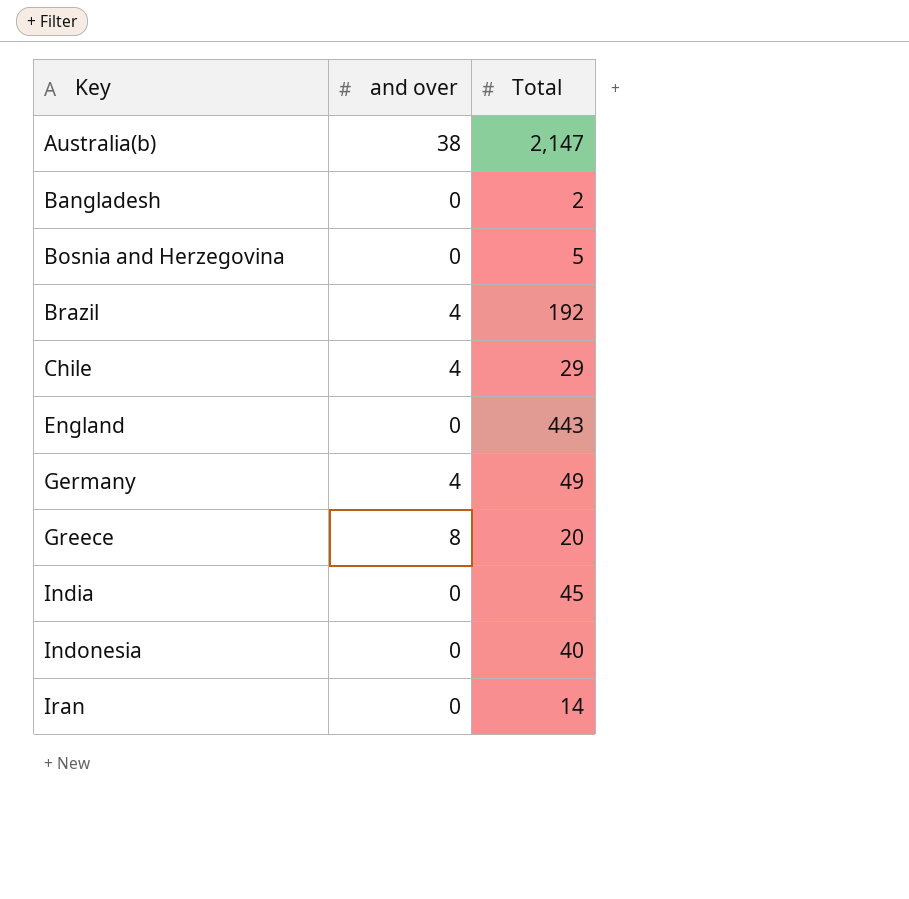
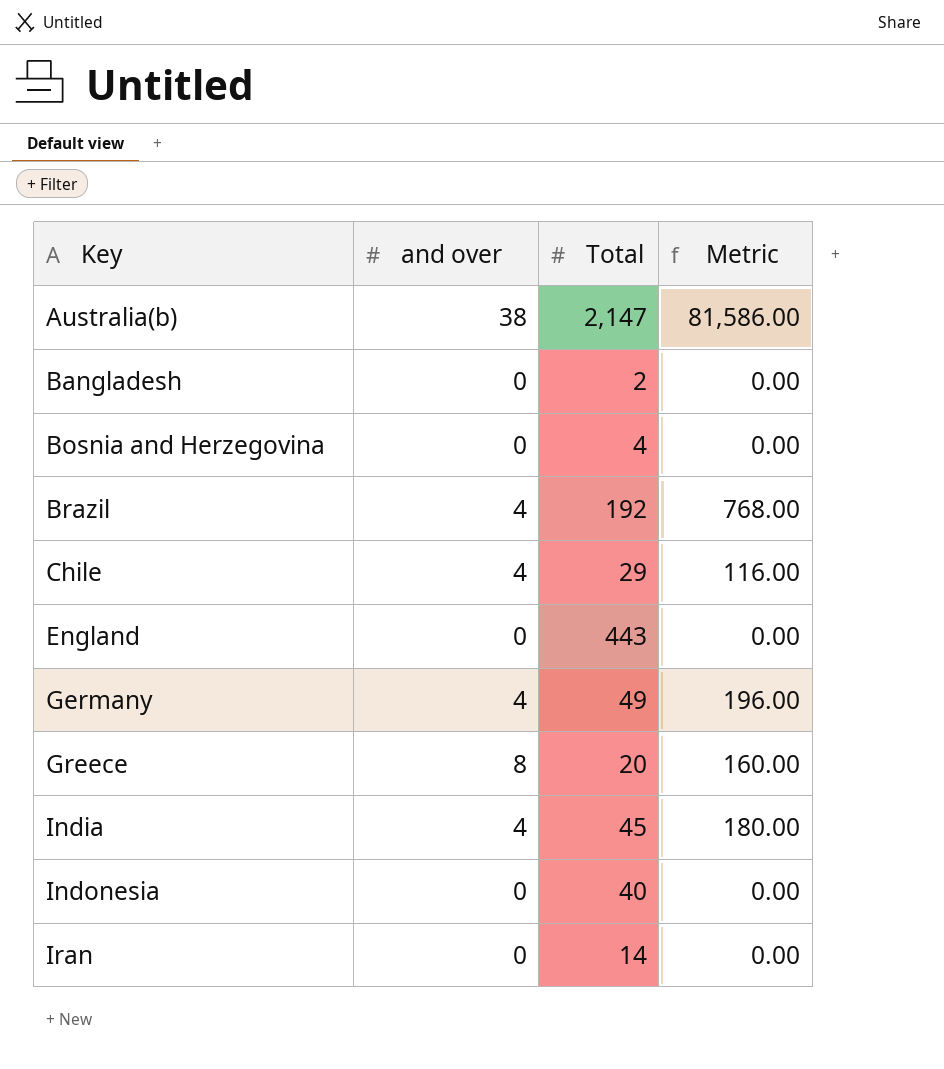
column Metric | formula: none -> [and over] * [Total]
Bosnia and Herzegovina | Total: 5 -> 4
India | and over: 0 -> 4

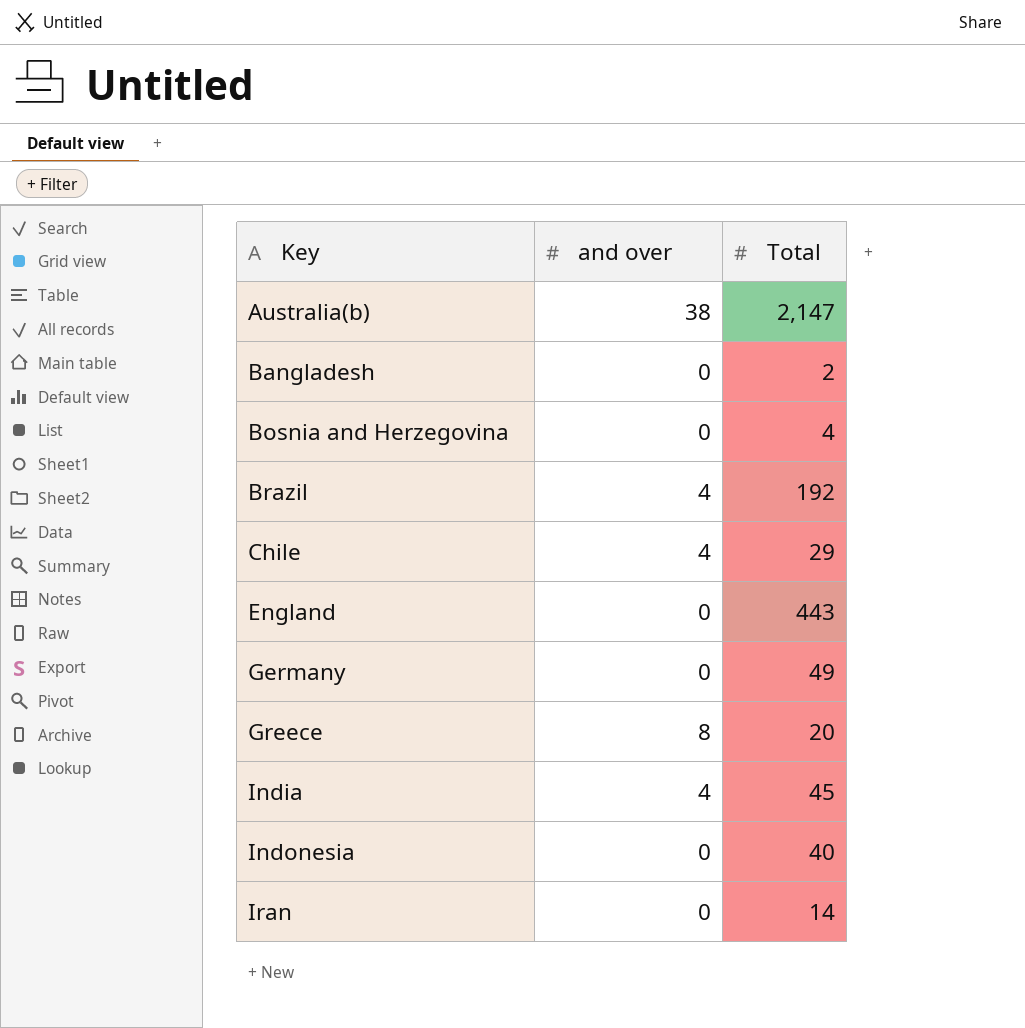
column Metric | formula: [and over] * [Total] -> none
Germany | and over: 4 -> 0

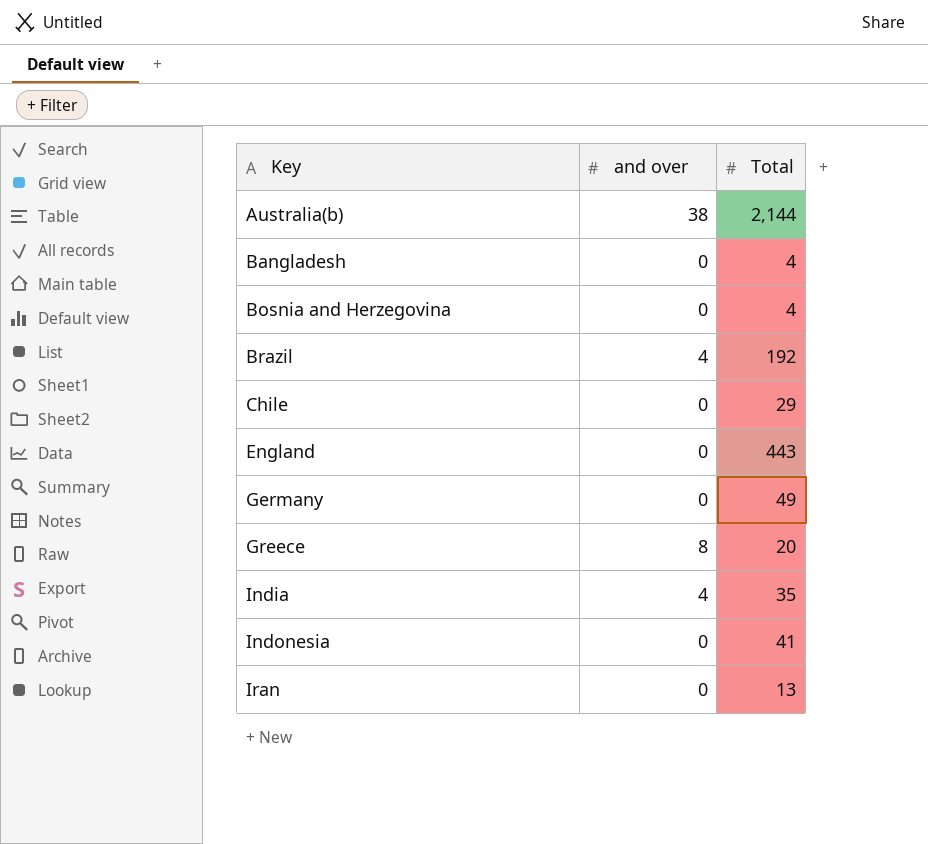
Australia(b) | Total: 2,147 -> 2,144
Bangladesh | Total: 2 -> 4
Chile | and over: 4 -> 0
India | Total: 45 -> 35
Indonesia | Total: 40 -> 41
Iran | Total: 14 -> 13

